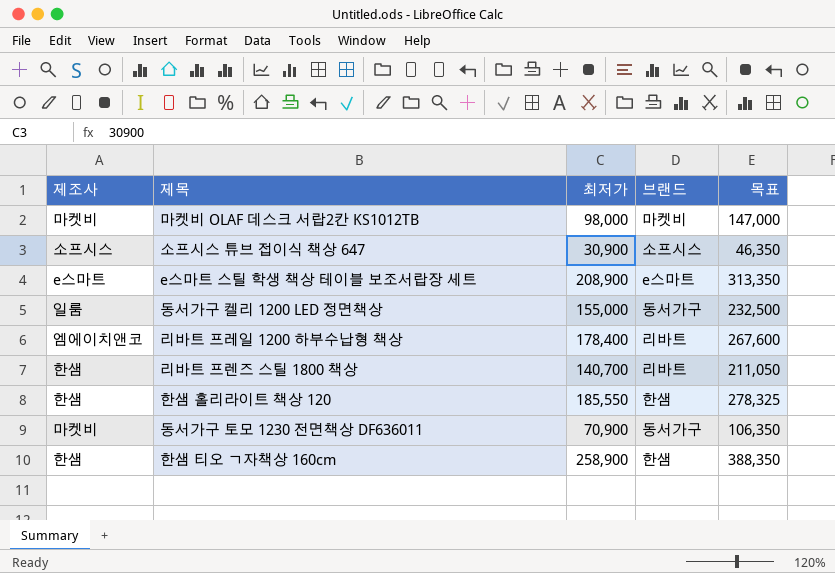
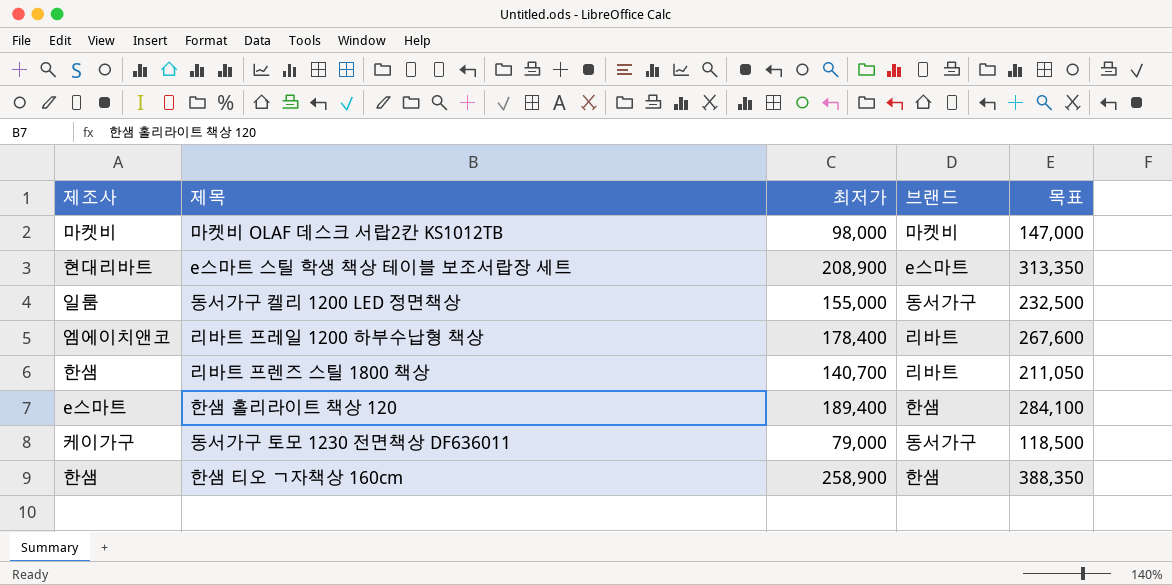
row 소프시스 튜브 접이식 책상 647: 소프시스 | 30,900 | 소프시스 | 46,350 -> none
e스마트 스틸 학생 책상 테이블 보조서랍장 세트 | 제조사: e스마트 -> 현대리바트
한샘 홀리라이트 책상 120 | 제조사: 한샘 -> e스마트
한샘 홀리라이트 책상 120 | 최저가: 185,550 -> 189,400
한샘 홀리라이트 책상 120 | 목표: 278,325 -> 284,100
동서가구 토모 1230 전면책상 DF636011 | 제조사: 마켓비 -> 케이가구
동서가구 토모 1230 전면책상 DF636011 | 최저가: 70,900 -> 79,000
동서가구 토모 1230 전면책상 DF636011 | 목표: 106,350 -> 118,500

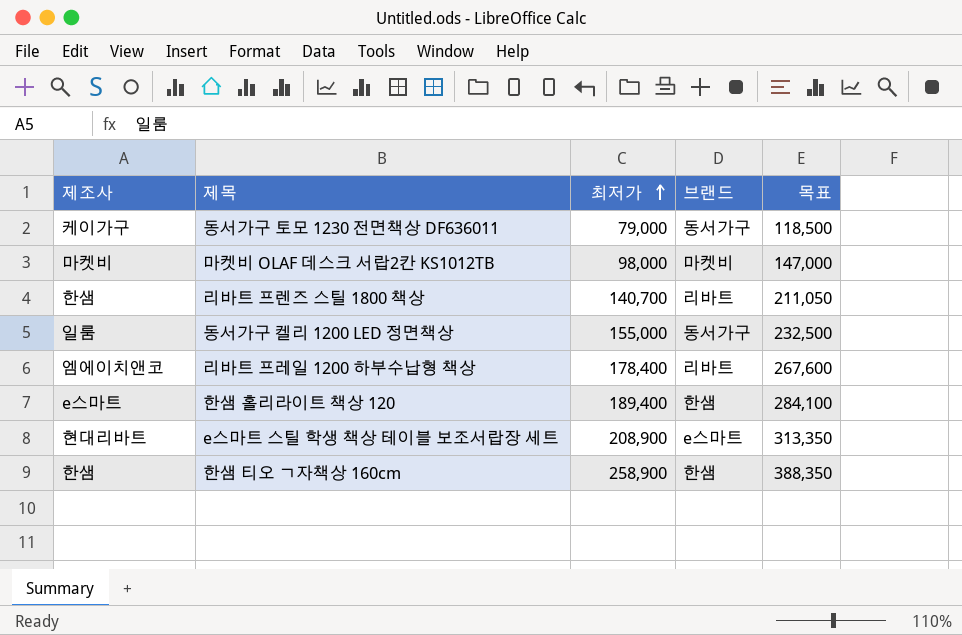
row order: none -> 최저가 ascending

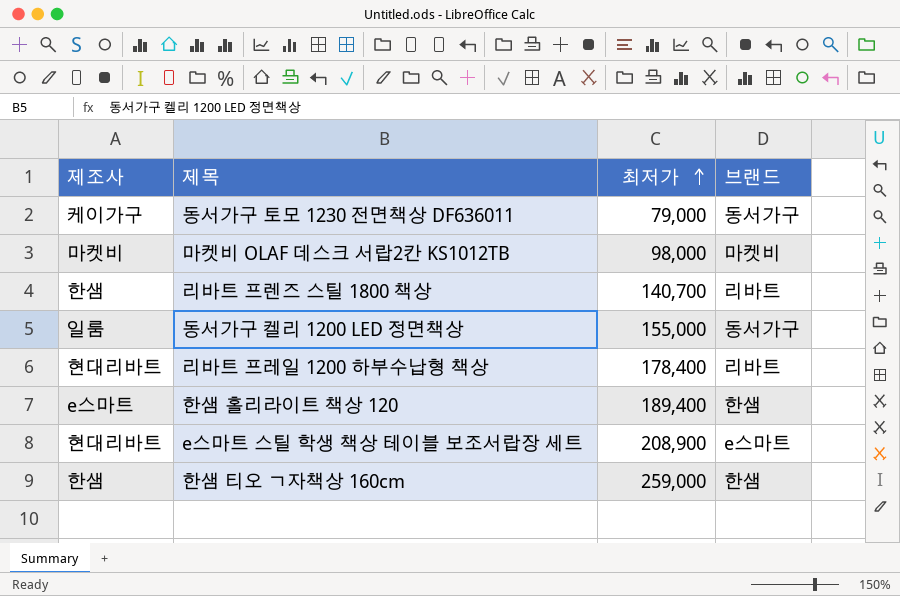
column 목표 | formula: [최저가] * 1.5 -> none
리바트 프레일 1200 하부수납형 책상 | 제조사: 엠에이치앤코 -> 현대리바트
한샘 티오 ㄱ자책상 160cm | 최저가: 258,900 -> 259,000

